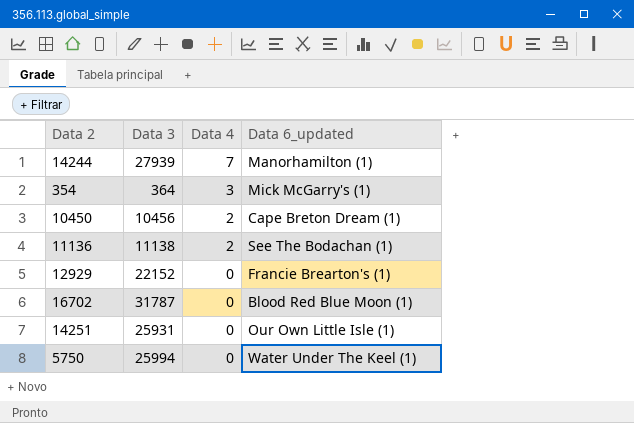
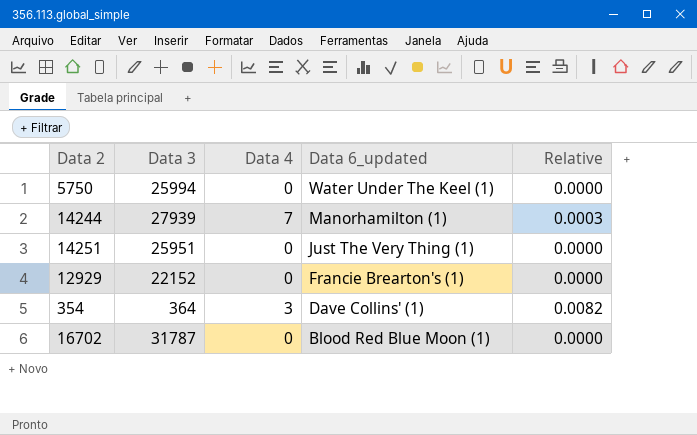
row order: Data 4 descending -> Data 6_updated descending
column Relative | formula: none -> [Data 4] / [Data 3]
row 10450: 10456 | 2 | Cape Breton Dream (1) -> none
row 11136: 11138 | 2 | See The Bodachan (1) -> none
14251 | Data 3: 25931 -> 25951
14251 | Data 6_updated: Our Own Little Isle (1) -> Just The Very Thing (1)
354 | Data 6_updated: Mick McGarry's (1) -> Dave Collins' (1)

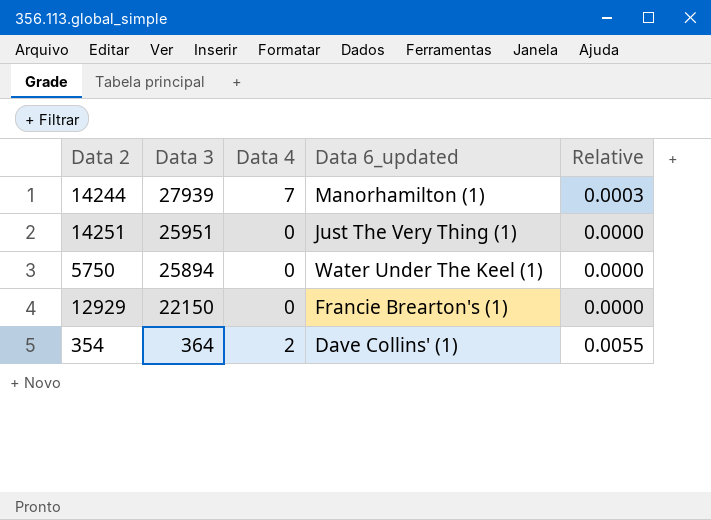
row order: Data 6_updated descending -> Data 3 descending
row 16702: 31787 | 0 | Blood Red Blue Moon (1) | 0.0000 -> none
5750 | Data 3: 25994 -> 25894
12929 | Data 3: 22152 -> 22150
354 | Data 4: 3 -> 2
354 | Relative: 0.0082 -> 0.0055

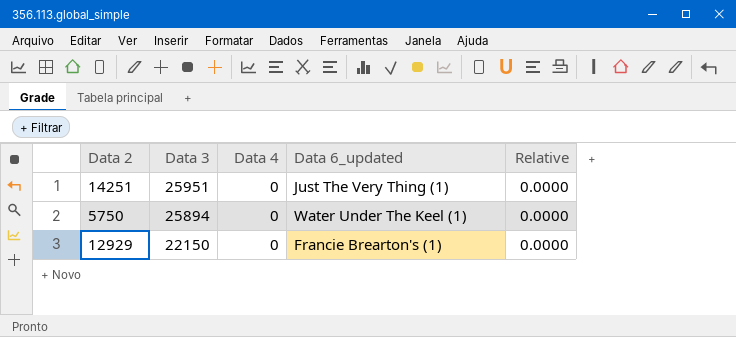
row 14244: 27939 | 7 | Manorhamilton (1) | 0.0003 -> none
row 354: 364 | 2 | Dave Collins' (1) | 0.0055 -> none

